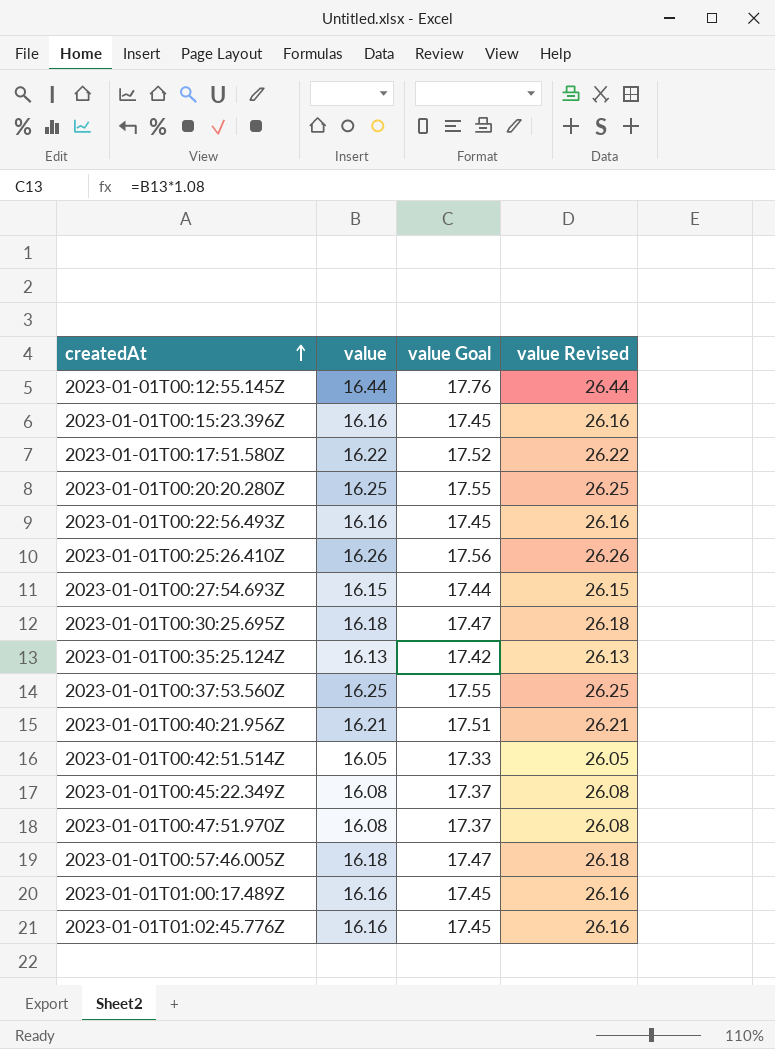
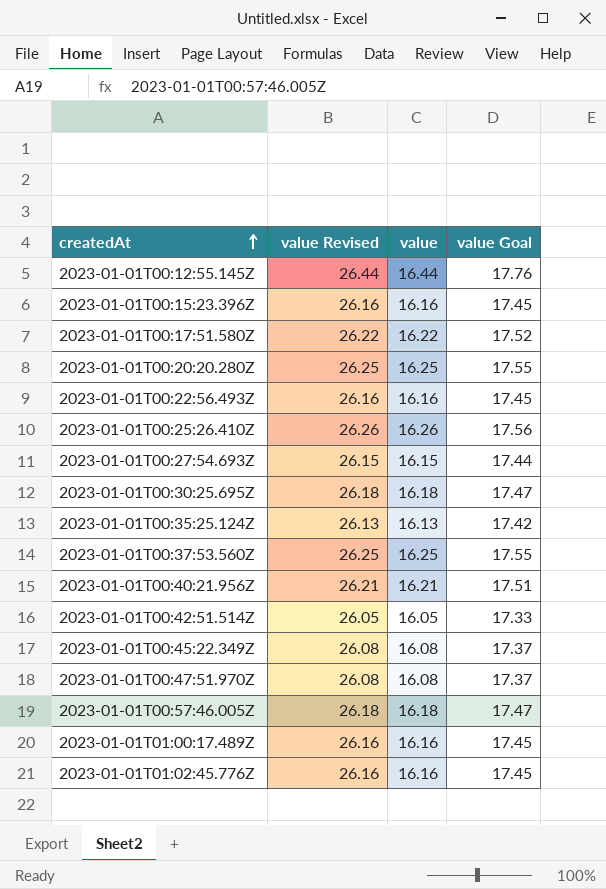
column value Revised | position: 4 -> 2

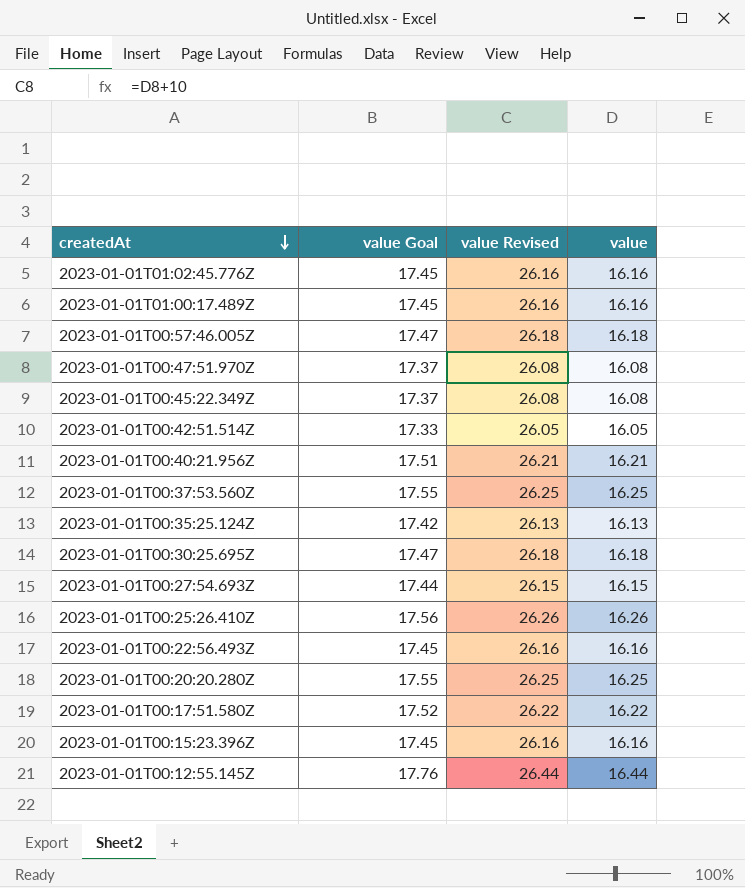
row order: createdAt ascending -> createdAt descending
column value Goal | position: 4 -> 2

